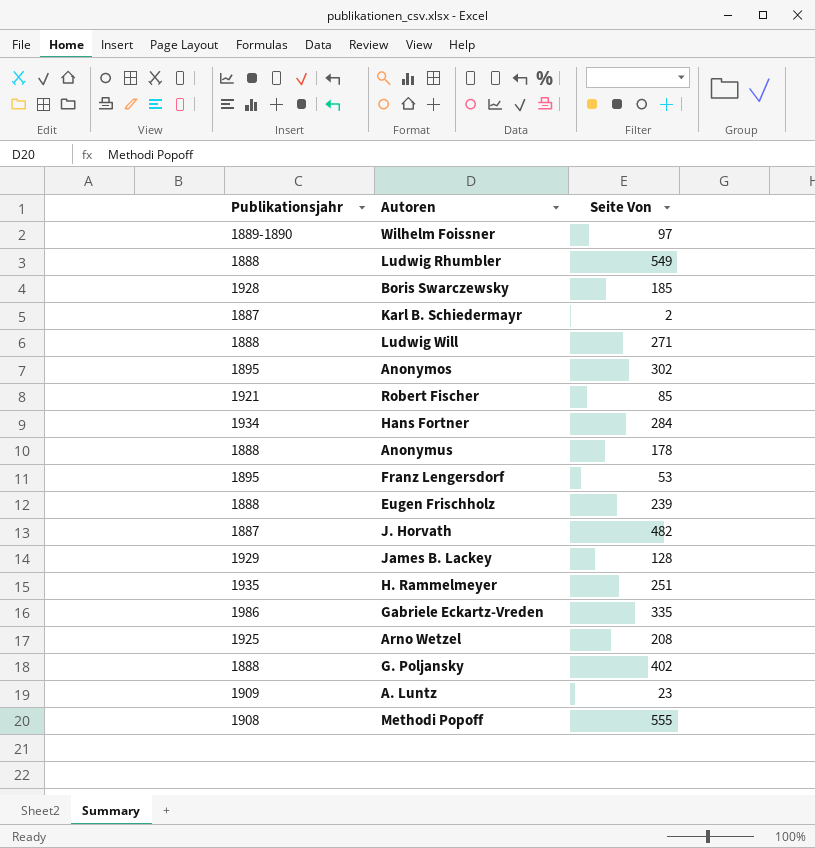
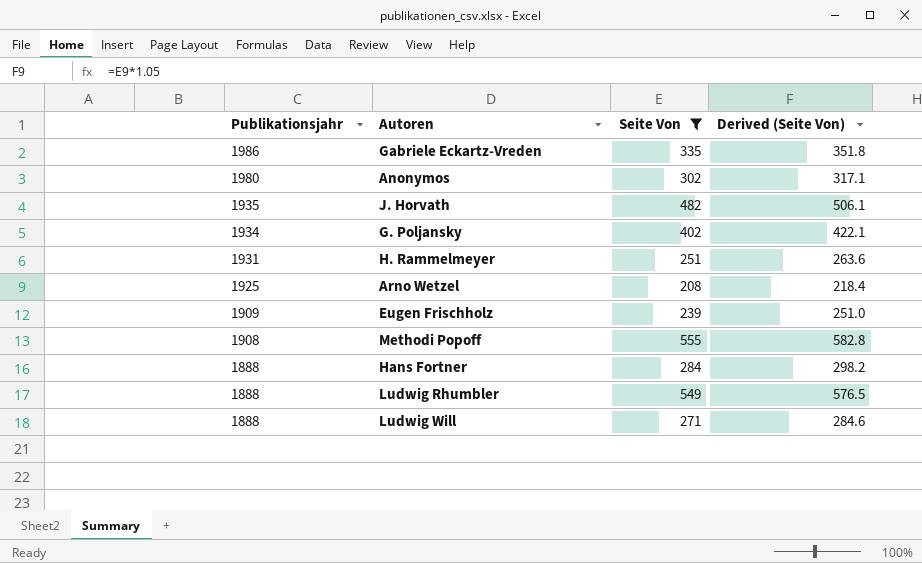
filter: none -> Seite Von >= 208
row order: none -> Publikationsjahr descending
column Derived (Seite Von) | formula: none -> [Seite Von] * 1.05
Anonymos | Publikationsjahr: 1895 -> 1980
J. Horvath | Publikationsjahr: 1887 -> 1935
G. Poljansky | Publikationsjahr: 1888 -> 1934
H. Rammelmeyer | Publikationsjahr: 1935 -> 1931
Eugen Frischholz | Publikationsjahr: 1888 -> 1909
Hans Fortner | Publikationsjahr: 1934 -> 1888

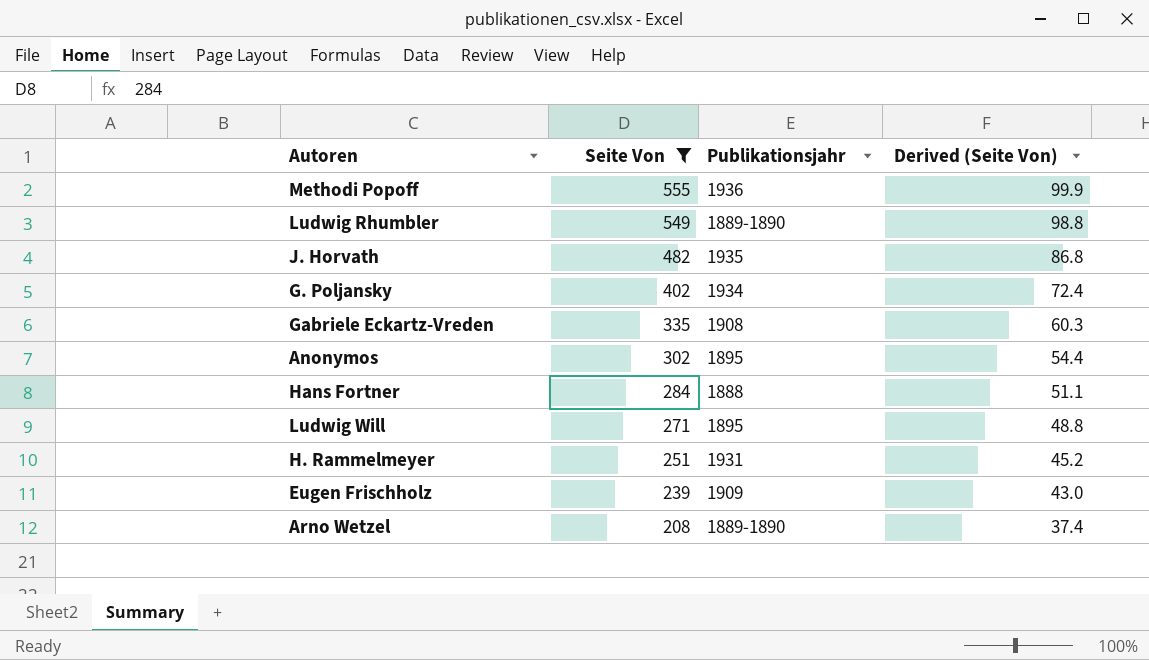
row order: Publikationsjahr descending -> Seite Von descending
column Publikationsjahr | position: 1 -> 3
column Derived (Seite Von) | formula: [Seite Von] * 1.05 -> [Seite Von] * 0.18
Methodi Popoff | Publikationsjahr: 1908 -> 1936
Ludwig Rhumbler | Publikationsjahr: 1888 -> 1889-1890
Gabriele Eckartz-Vreden | Publikationsjahr: 1986 -> 1908
Anonymos | Publikationsjahr: 1980 -> 1895
Ludwig Will | Publikationsjahr: 1888 -> 1895
Arno Wetzel | Publikationsjahr: 1925 -> 1889-1890

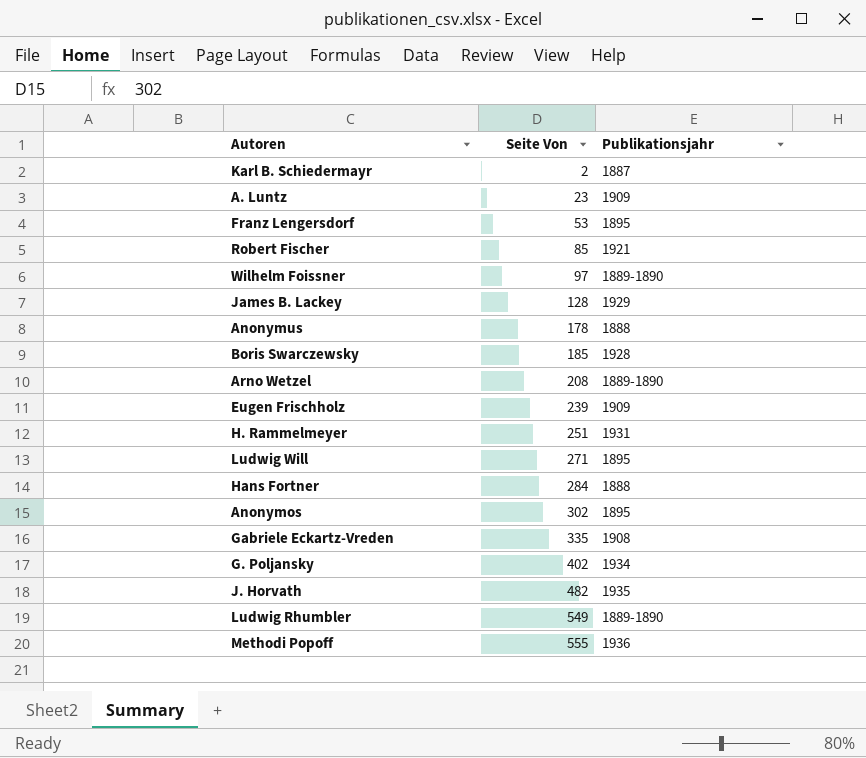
filter: Seite Von >= 208 -> none
row order: Seite Von descending -> Seite Von ascending
column Derived (Seite Von) | formula: [Seite Von] * 0.18 -> none

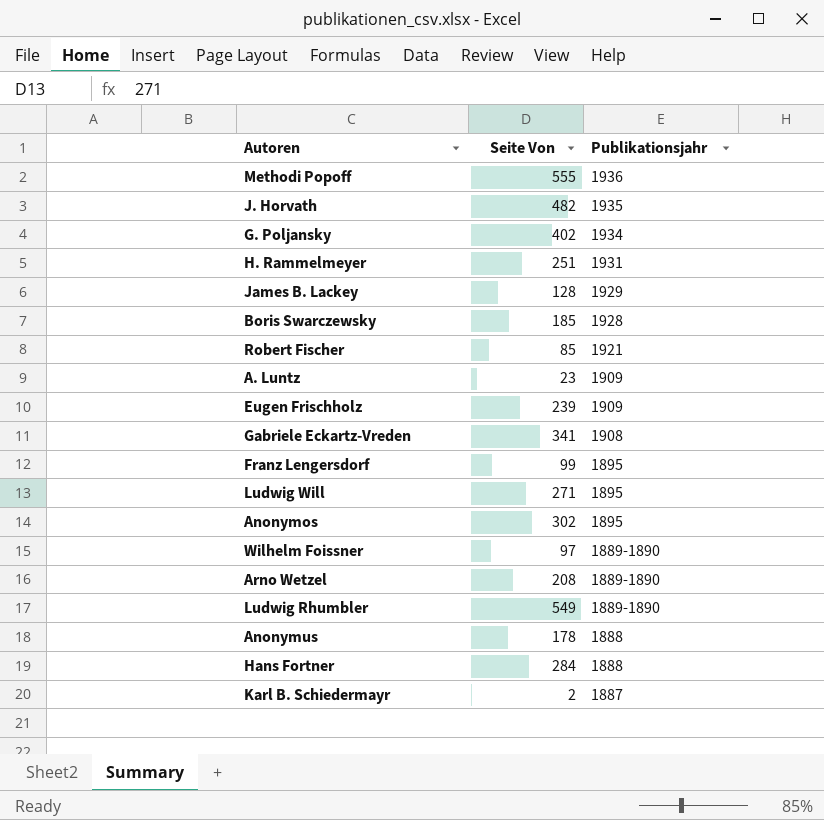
row order: Seite Von ascending -> Publikationsjahr descending
Gabriele Eckartz-Vreden | Seite Von: 335 -> 341
Franz Lengersdorf | Seite Von: 53 -> 99

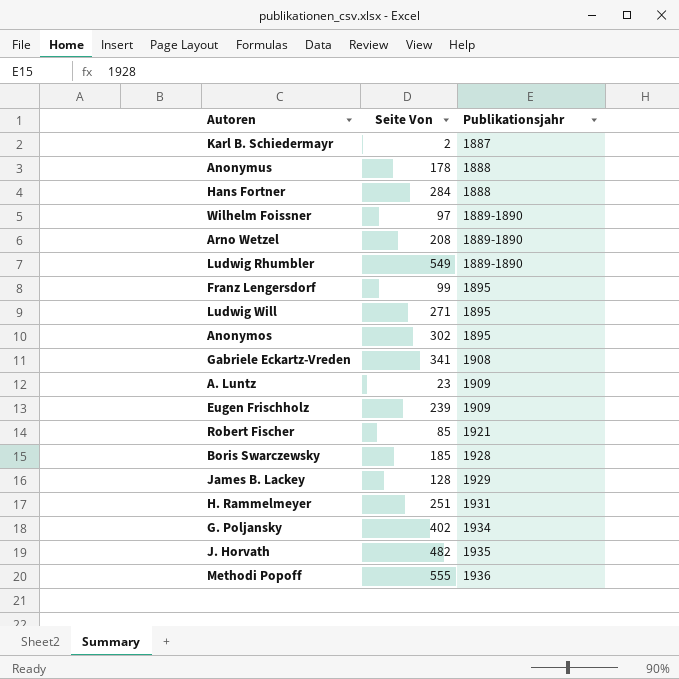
row order: Publikationsjahr descending -> Publikationsjahr ascending

